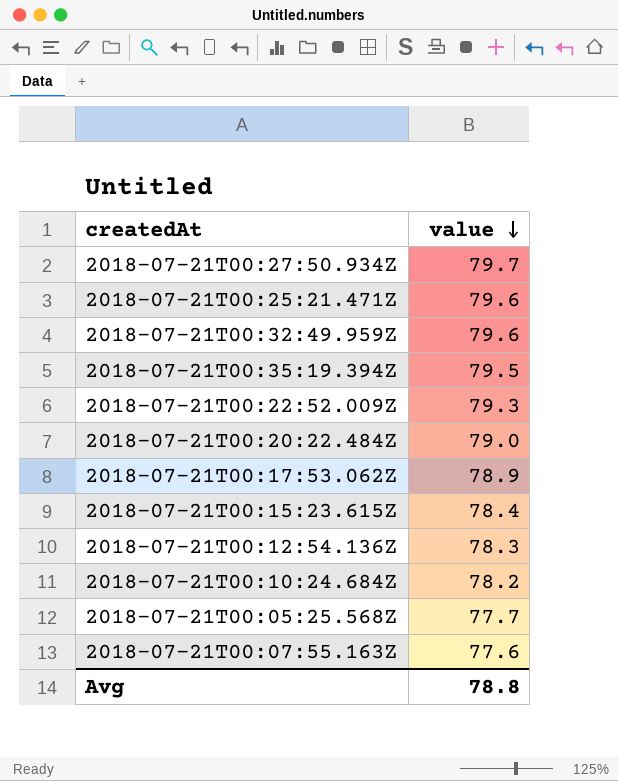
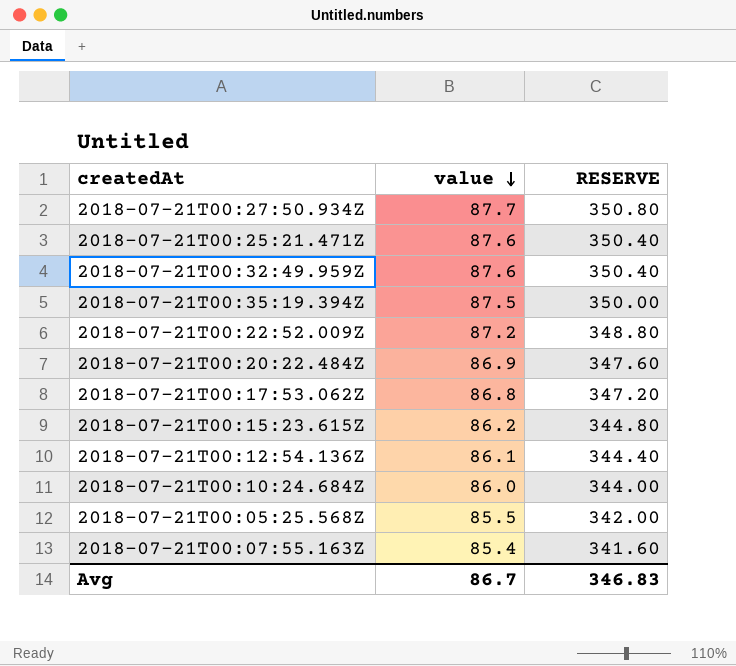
column RESERVE | formula: none -> [value] * 4
2018-07-21T00:27:50.934Z | value: 79.7 -> 87.7
2018-07-21T00:25:21.471Z | value: 79.6 -> 87.6
2018-07-21T00:32:49.959Z | value: 79.6 -> 87.6
2018-07-21T00:35:19.394Z | value: 79.5 -> 87.5
2018-07-21T00:22:52.009Z | value: 79.3 -> 87.2
2018-07-21T00:20:22.484Z | value: 79.0 -> 86.9
2018-07-21T00:17:53.062Z | value: 78.9 -> 86.8
2018-07-21T00:15:23.615Z | value: 78.4 -> 86.2
2018-07-21T00:12:54.136Z | value: 78.3 -> 86.1
2018-07-21T00:10:24.684Z | value: 78.2 -> 86.0
2018-07-21T00:05:25.568Z | value: 77.7 -> 85.5
2018-07-21T00:07:55.163Z | value: 77.6 -> 85.4
Avg | value: 78.8 -> 86.7

